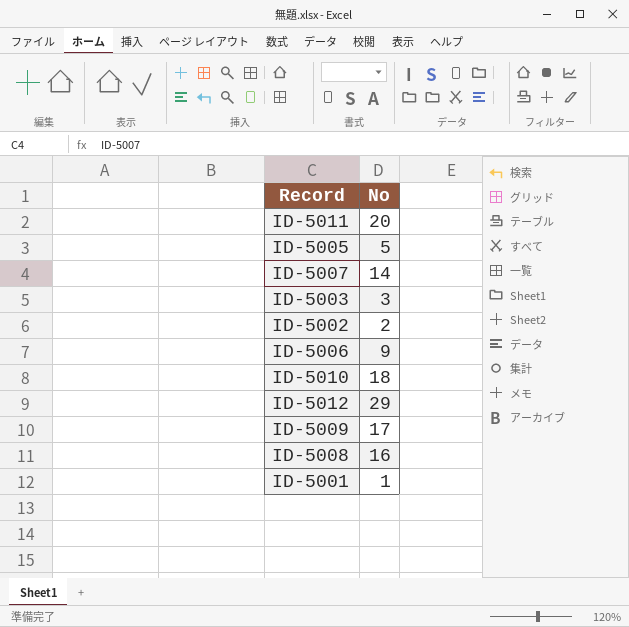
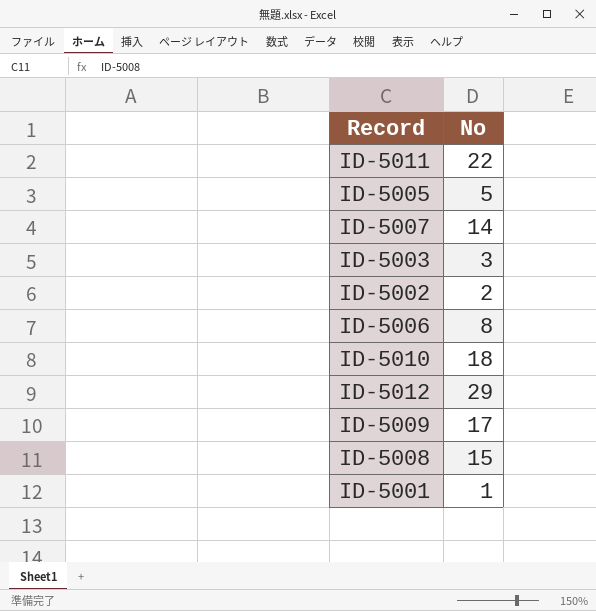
ID-5011 | No: 20 -> 22
ID-5006 | No: 9 -> 8
ID-5008 | No: 16 -> 15

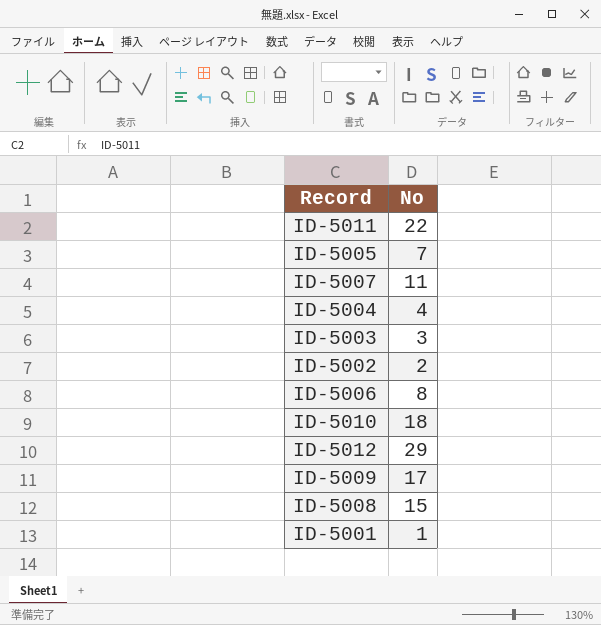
ID-5005 | No: 5 -> 7
ID-5007 | No: 14 -> 11
row ID-5004: none -> 4

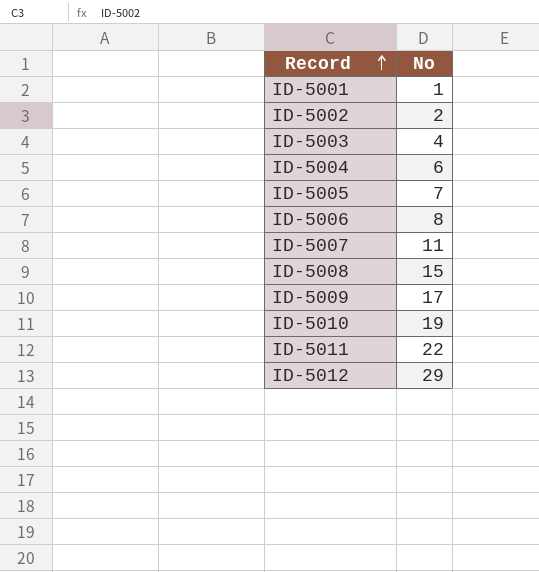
row order: none -> Record ascending
ID-5003 | No: 3 -> 4
ID-5004 | No: 4 -> 6
ID-5010 | No: 18 -> 19

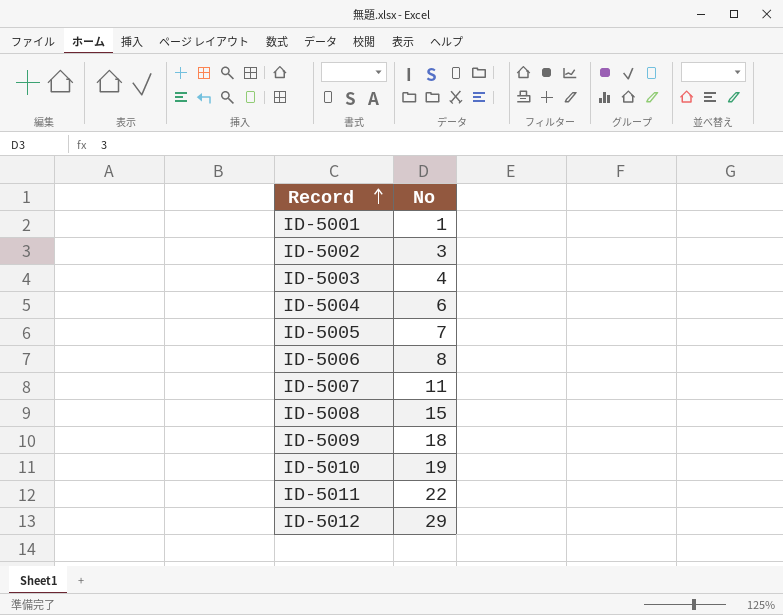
ID-5002 | No: 2 -> 3
ID-5009 | No: 17 -> 18

